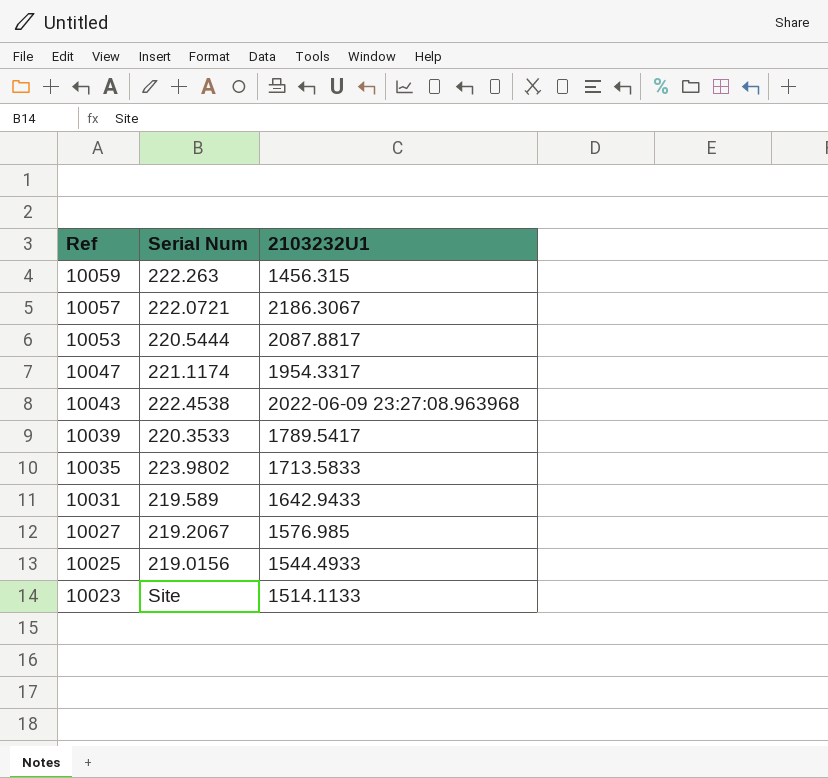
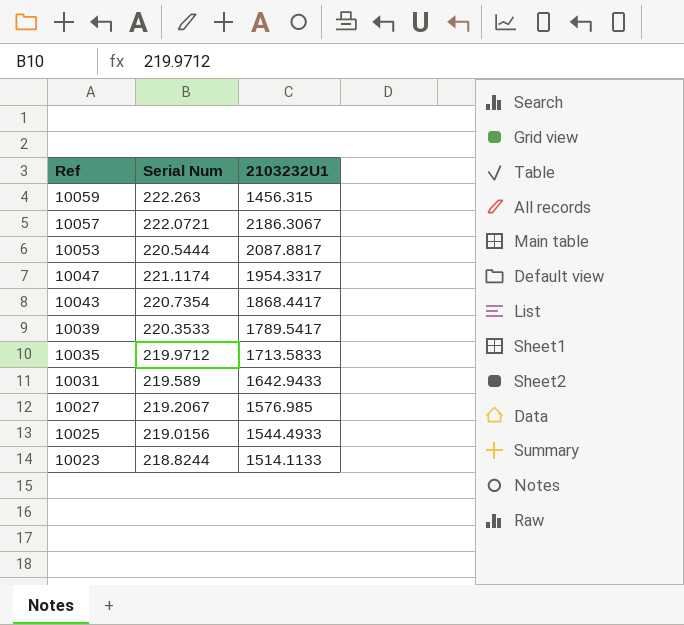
10043 | Serial Num: 222.4538 -> 220.7354
10043 | 2103232U1: 2022-06-09 23:27:08.963968 -> 1868.4417
10035 | Serial Num: 223.9802 -> 219.9712
10023 | Serial Num: Site -> 218.8244

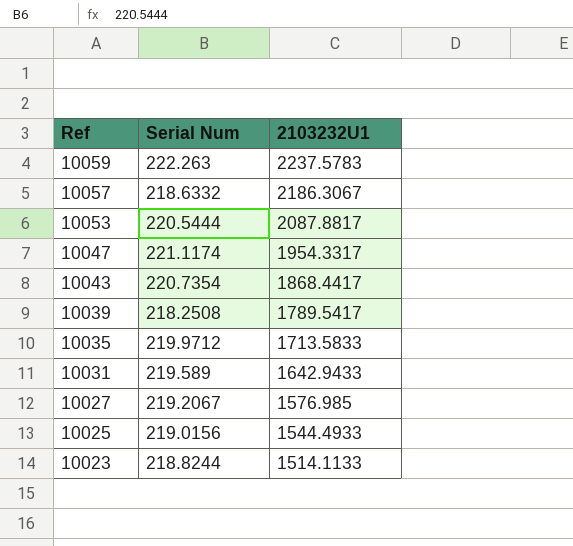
10059 | 2103232U1: 1456.315 -> 2237.5783
10057 | Serial Num: 222.0721 -> 218.6332
10039 | Serial Num: 220.3533 -> 218.2508

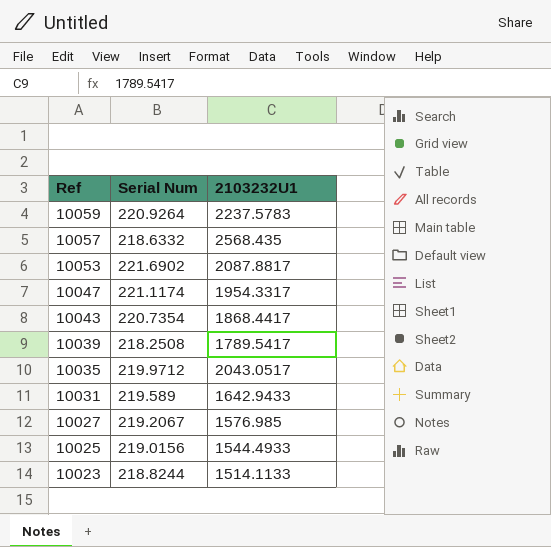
10059 | Serial Num: 222.263 -> 220.9264
10057 | 2103232U1: 2186.3067 -> 2568.435
10053 | Serial Num: 220.5444 -> 221.6902
10035 | 2103232U1: 1713.5833 -> 2043.0517

